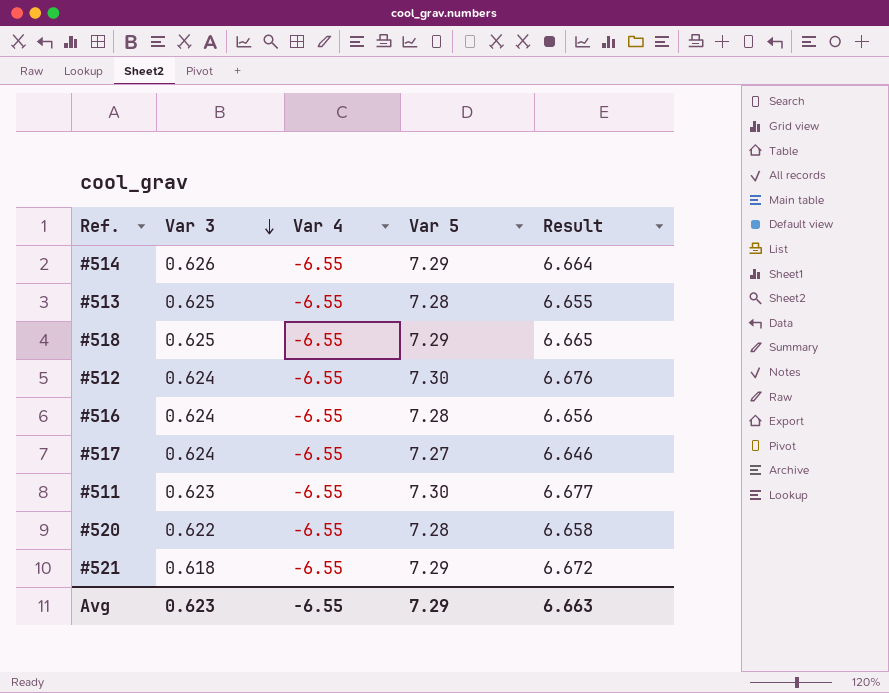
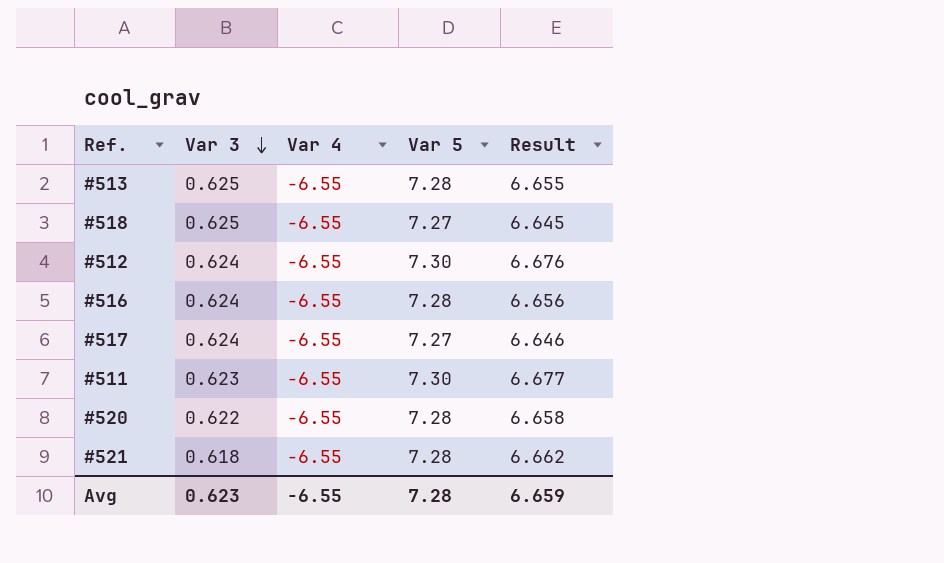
row #514: 0.626 | -6.55 | 7.29 | 6.664 -> none
#518 | Var 5: 7.29 -> 7.27
#518 | Result: 6.665 -> 6.645
#521 | Var 5: 7.29 -> 7.28
#521 | Result: 6.672 -> 6.662
Avg | Var 5: 7.29 -> 7.28
Avg | Result: 6.663 -> 6.659

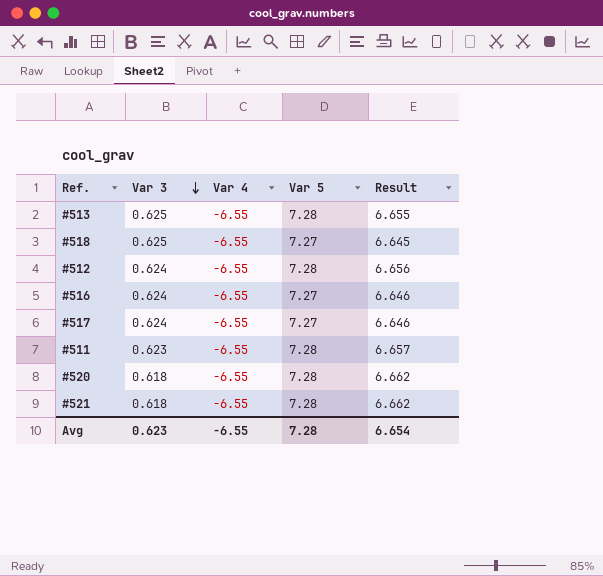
#512 | Var 5: 7.30 -> 7.28
#512 | Result: 6.676 -> 6.656
#516 | Var 5: 7.28 -> 7.27
#516 | Result: 6.656 -> 6.646
#511 | Var 5: 7.30 -> 7.28
#511 | Result: 6.677 -> 6.657
#520 | Var 3: 0.622 -> 0.618
#520 | Result: 6.658 -> 6.662
Avg | Result: 6.659 -> 6.654

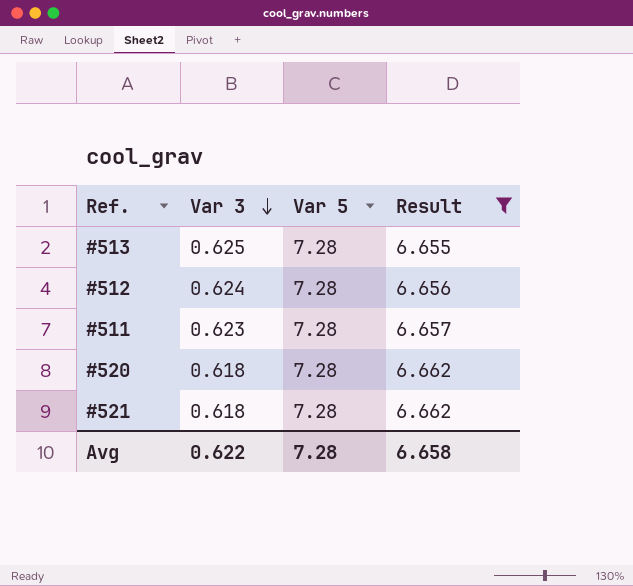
filter: none -> Result >= 6.655
column Var 4 | position: 3 -> none
Avg | Var 3: 0.623 -> 0.622
Avg | Result: 6.654 -> 6.658

